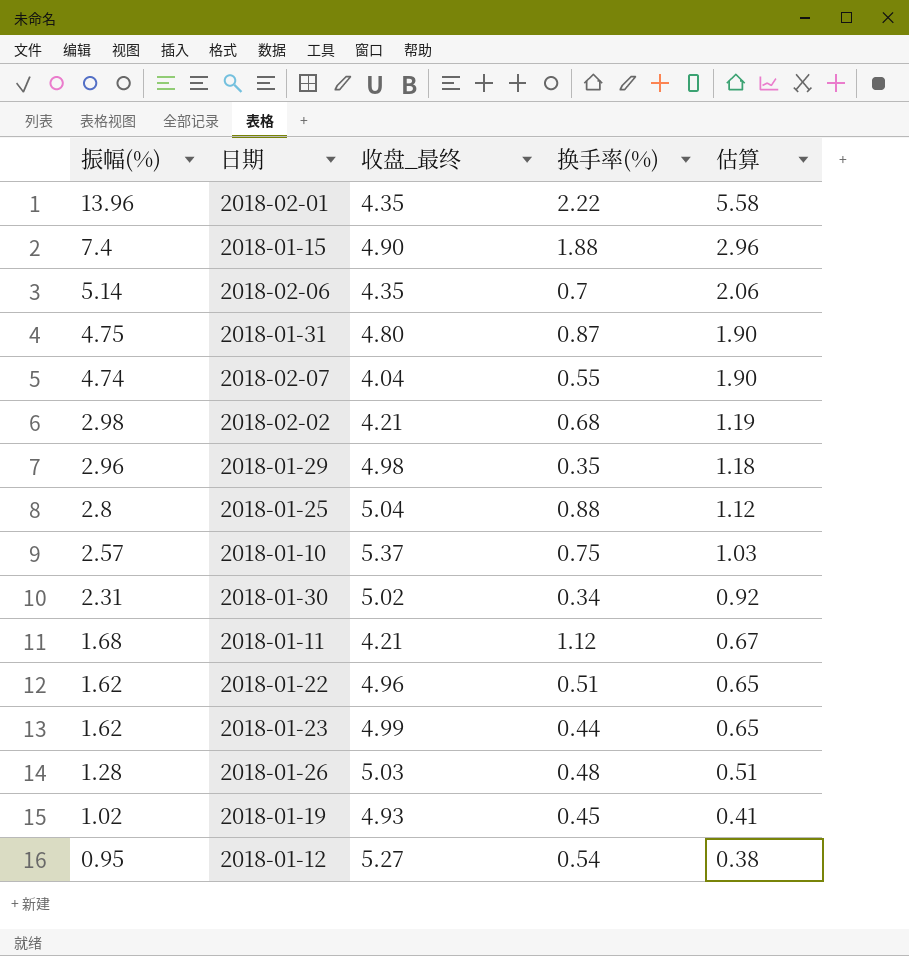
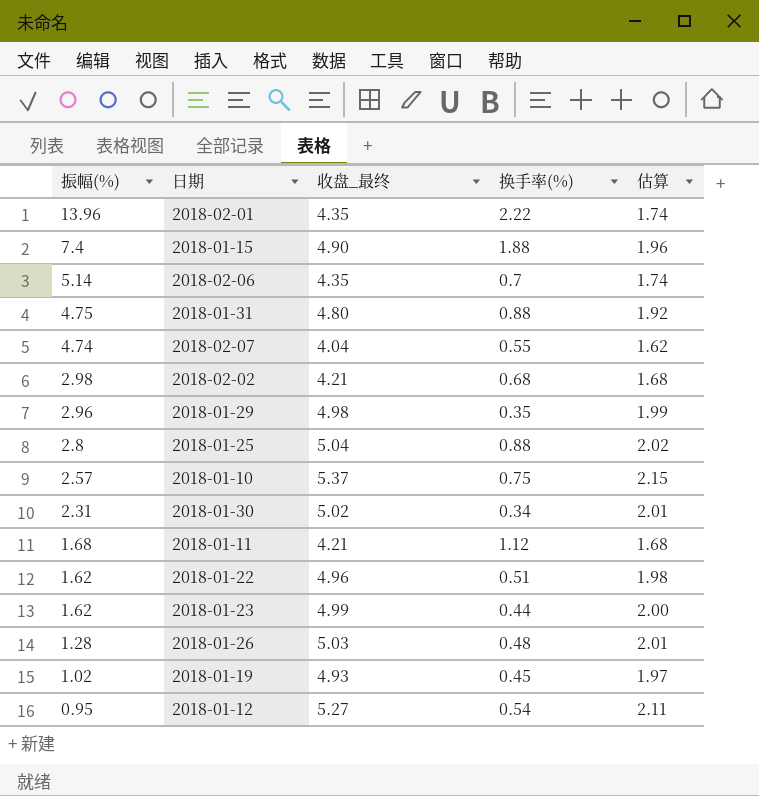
column 估算 | formula: [振幅(%)] * 0.4 -> [收盘_最终] * 0.4
2018-01-31 | 换手率(%): 0.87 -> 0.88

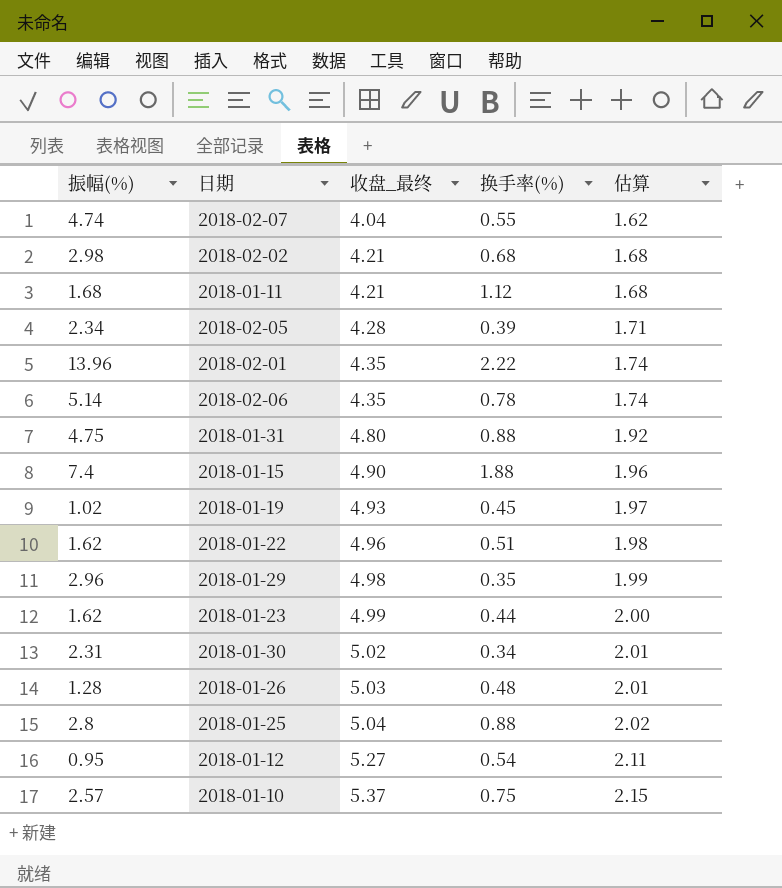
row order: 振幅(%) descending -> 收盘_最终 ascending
row 2018-02-05: none -> 2.34 | 4.28 | 0.39 | 1.71
2018-02-06 | 换手率(%): 0.7 -> 0.78

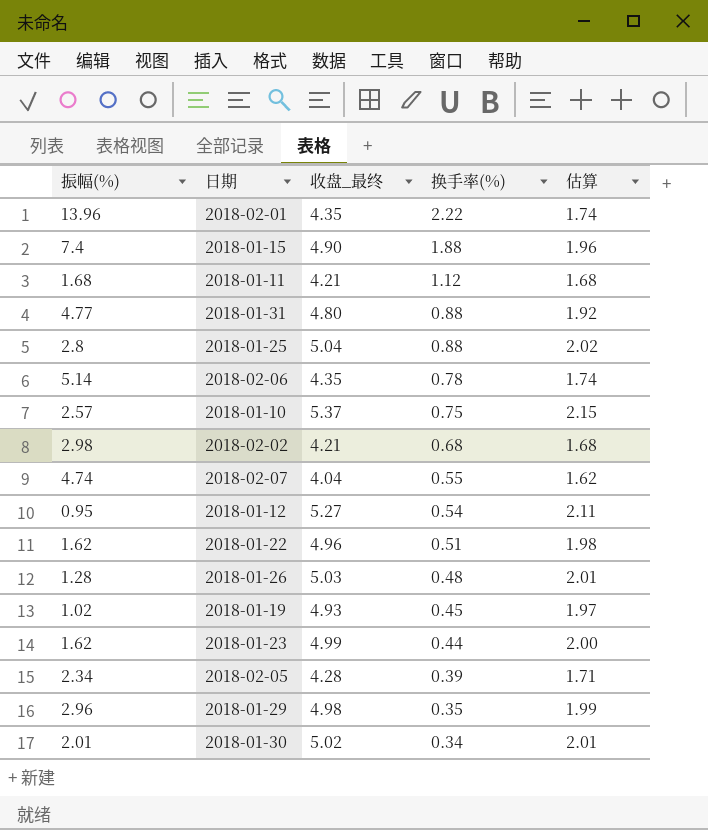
row order: 收盘_最终 ascending -> 换手率(%) descending
2018-01-31 | 振幅(%): 4.75 -> 4.77
2018-01-30 | 振幅(%): 2.31 -> 2.01

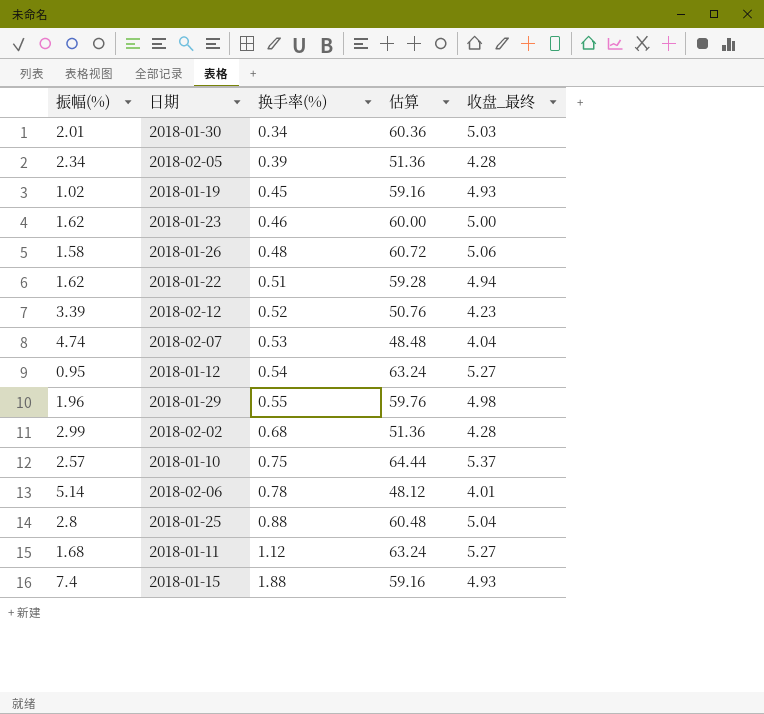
row order: 换手率(%) descending -> 换手率(%) ascending
column 估算 | formula: [收盘_最终] * 0.4 -> [收盘_最终] * 12
column 收盘_最终 | position: 3 -> 5
row 2018-02-01: 13.96 | 4.35 | 2.22 | 1.74 -> none
row 2018-01-31: 4.77 | 4.80 | 0.88 | 1.92 -> none
2018-01-30 | 收盘_最终: 5.02 -> 5.03
2018-01-23 | 换手率(%): 0.44 -> 0.46
2018-01-23 | 收盘_最终: 4.99 -> 5.00
2018-01-26 | 振幅(%): 1.28 -> 1.58
2018-01-26 | 收盘_最终: 5.03 -> 5.06
2018-01-22 | 收盘_最终: 4.96 -> 4.94
row 2018-02-12: none -> 3.39 | 0.52 | 50.76 | 4.23
2018-02-07 | 换手率(%): 0.55 -> 0.53
2018-01-29 | 振幅(%): 2.96 -> 1.96
2018-01-29 | 换手率(%): 0.35 -> 0.55
2018-02-02 | 振幅(%): 2.98 -> 2.99
2018-02-02 | 收盘_最终: 4.21 -> 4.28
2018-02-06 | 收盘_最终: 4.35 -> 4.01
2018-01-11 | 收盘_最终: 4.21 -> 5.27
2018-01-15 | 收盘_最终: 4.90 -> 4.93

